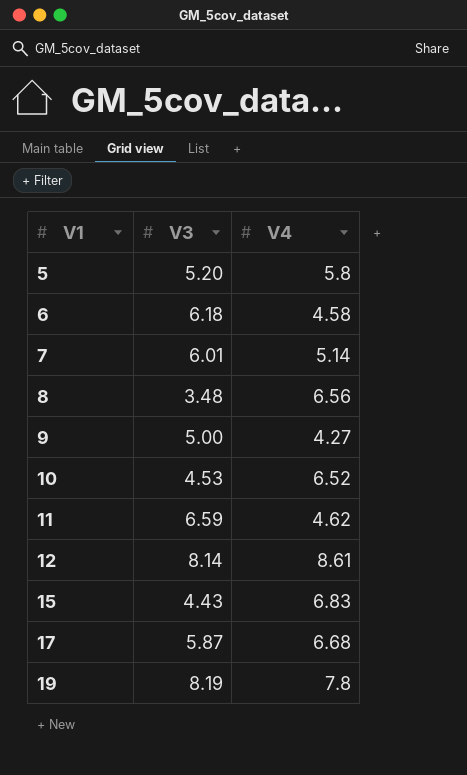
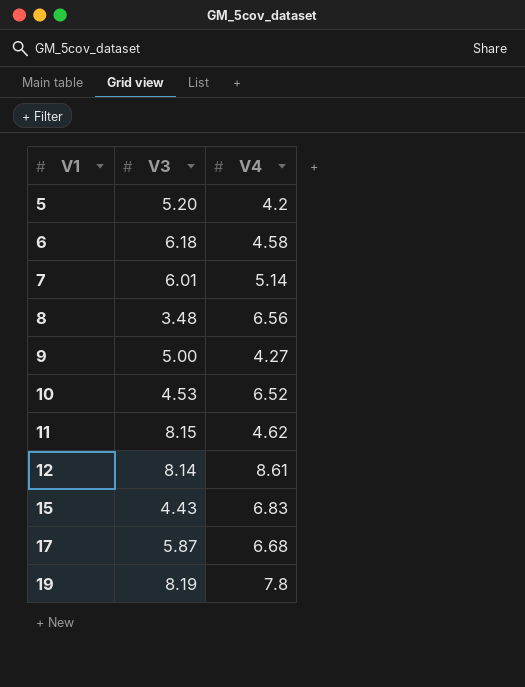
5 | V4: 5.8 -> 4.2
11 | V3: 6.59 -> 8.15

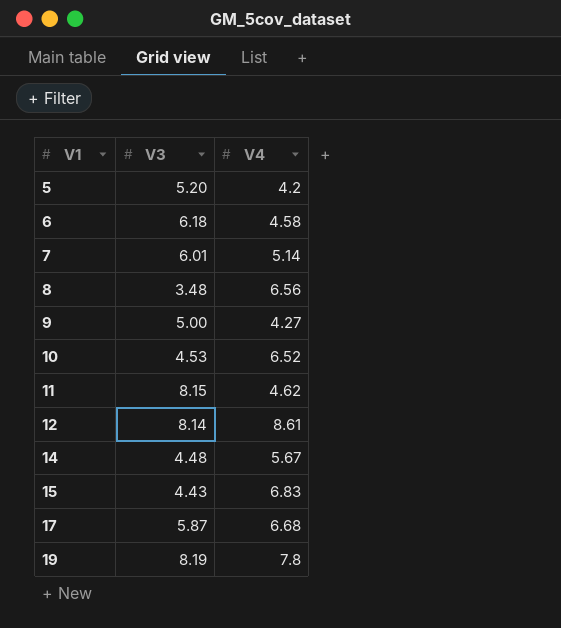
row 14: none -> 4.48 | 5.67

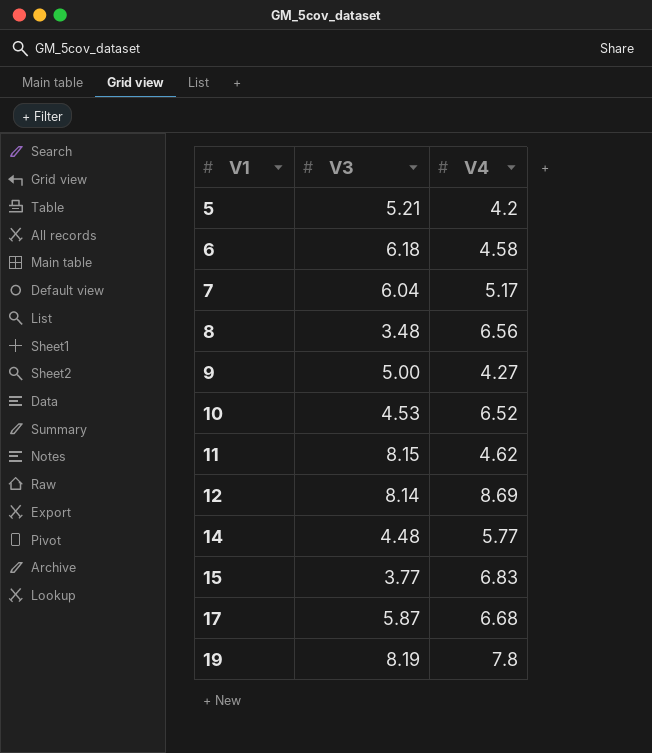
5 | V3: 5.20 -> 5.21
7 | V3: 6.01 -> 6.04
7 | V4: 5.14 -> 5.17
12 | V4: 8.61 -> 8.69
14 | V4: 5.67 -> 5.77
15 | V3: 4.43 -> 3.77

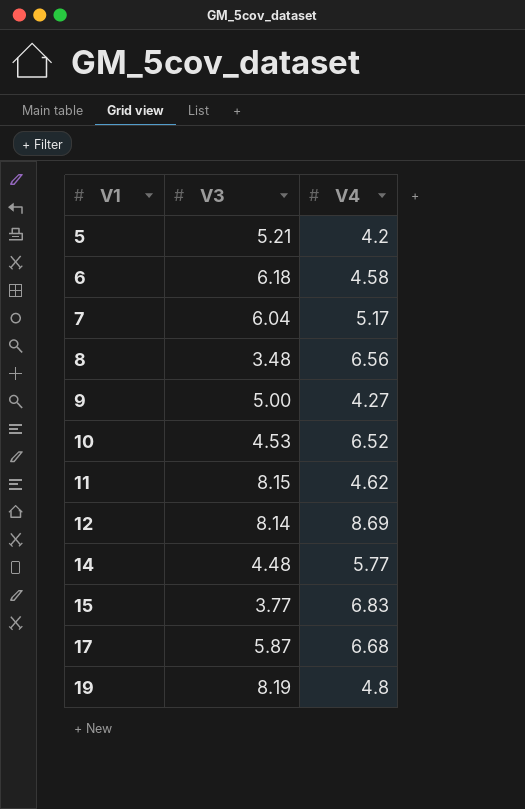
19 | V4: 7.8 -> 4.8

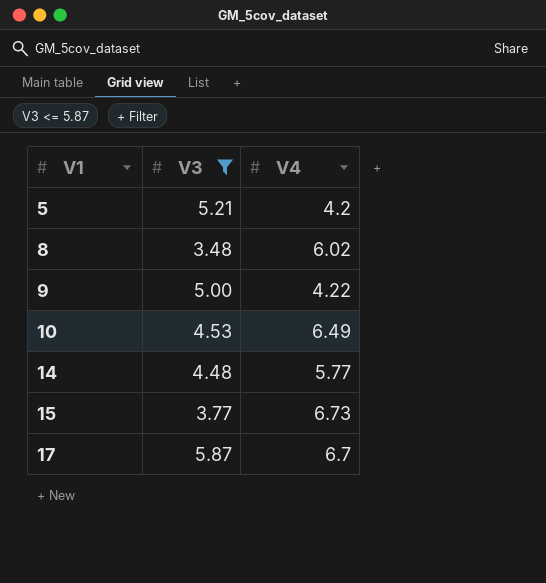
filter: none -> V3 <= 5.87
8 | V4: 6.56 -> 6.02
9 | V4: 4.27 -> 4.22
10 | V4: 6.52 -> 6.49
15 | V4: 6.83 -> 6.73
17 | V4: 6.68 -> 6.7

